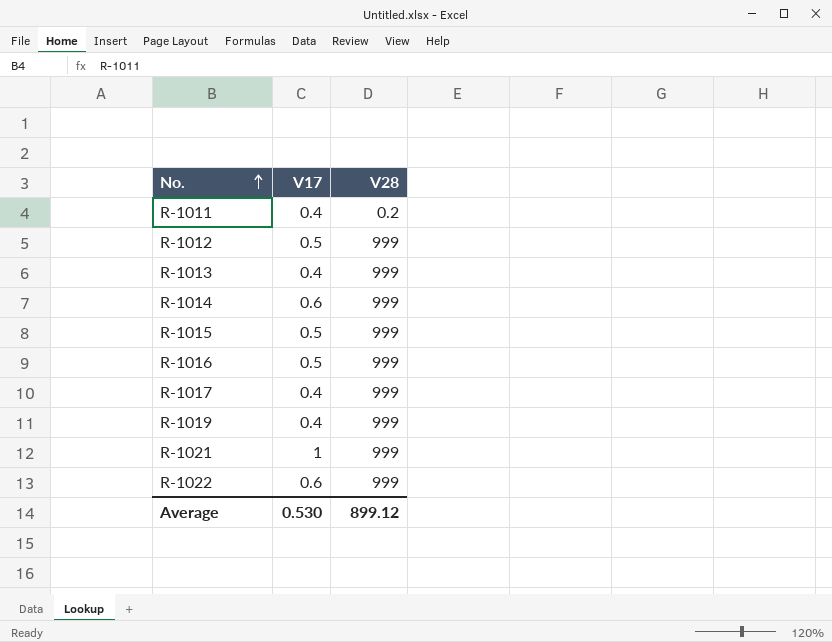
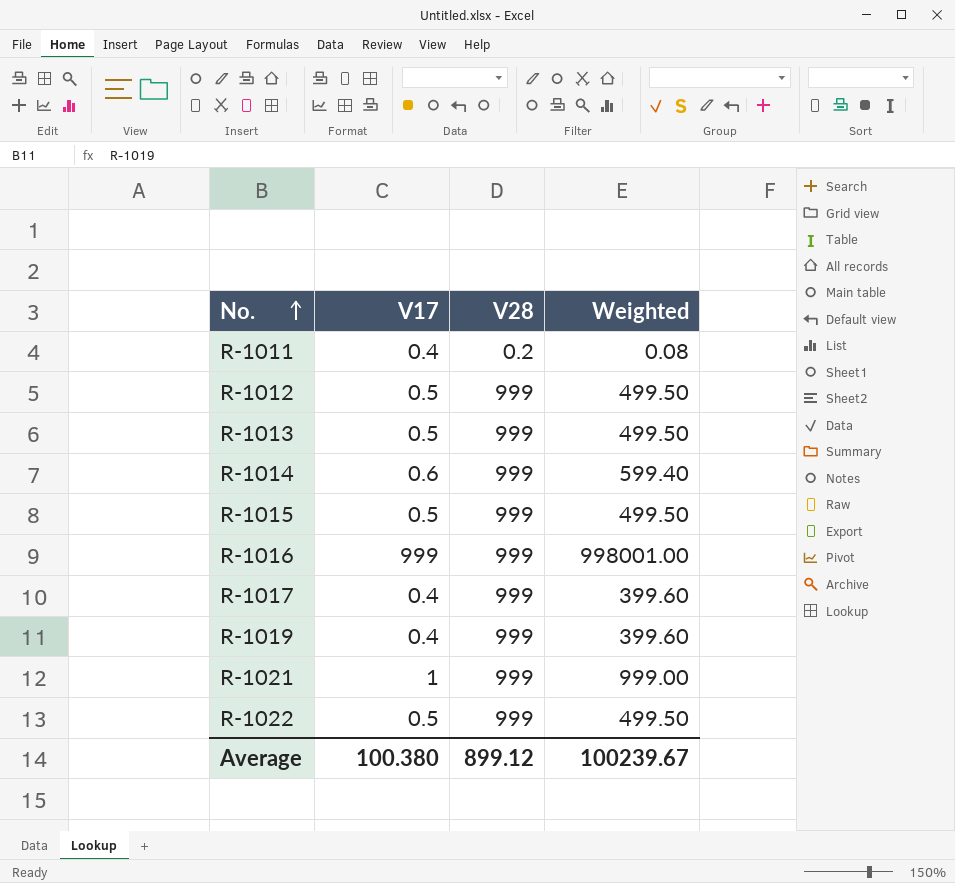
column Weighted | formula: none -> [V17] * [V28]
R-1013 | V17: 0.4 -> 0.5
R-1016 | V17: 0.5 -> 999
R-1022 | V17: 0.6 -> 0.5
Average | V17: 0.530 -> 100.380

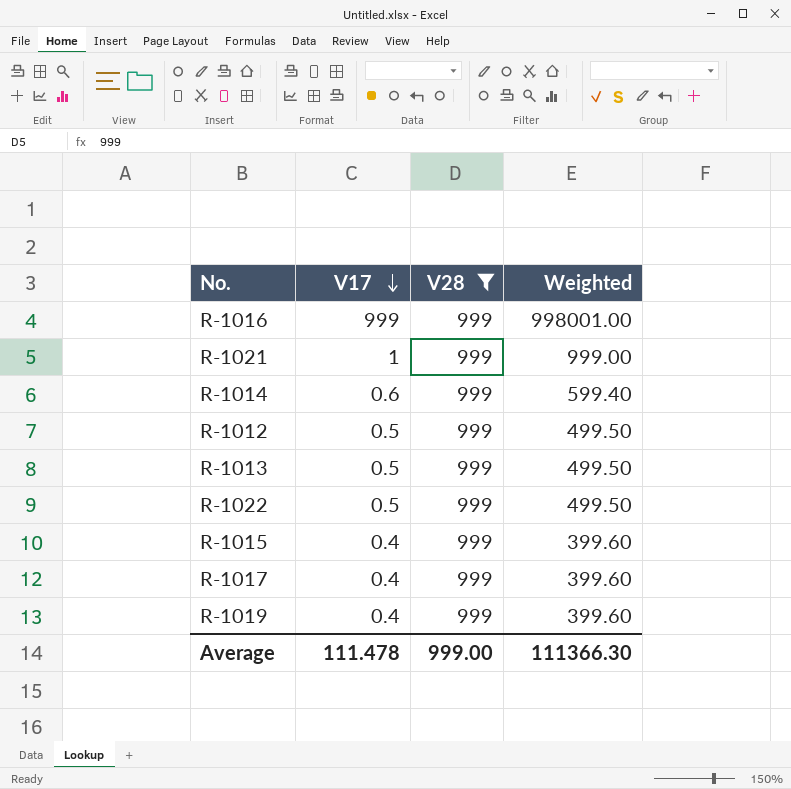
filter: none -> V28 = 999
row order: No. ascending -> V17 descending
R-1015 | V17: 0.5 -> 0.4
R-1015 | Weighted: 499.50 -> 399.60
Average | V17: 100.380 -> 111.478
Average | V28: 899.12 -> 999.00
Average | Weighted: 100239.67 -> 111366.30

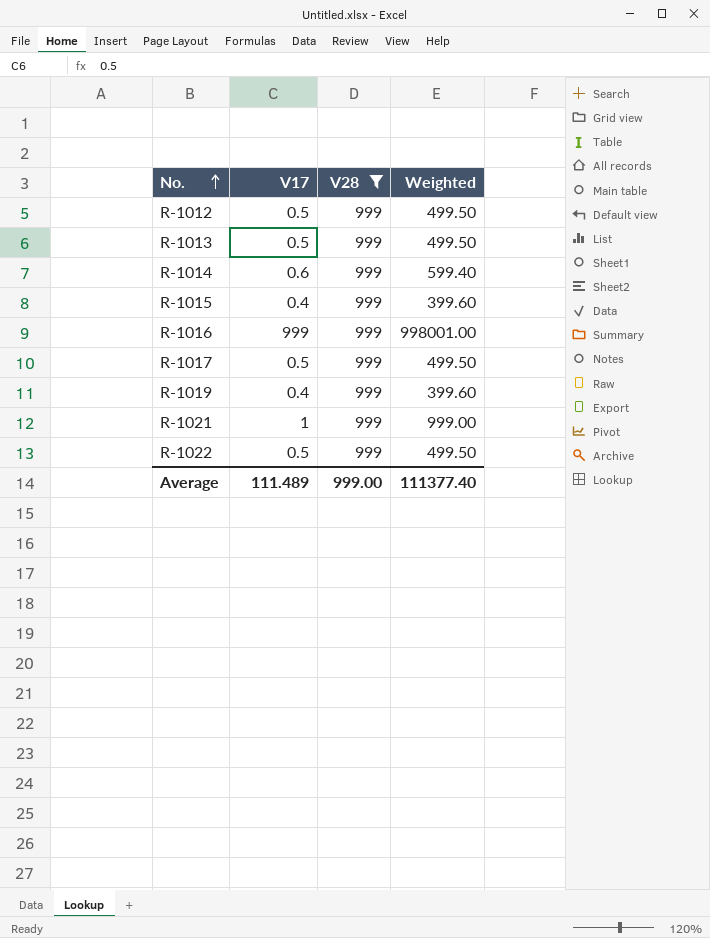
row order: V17 descending -> No. ascending
R-1017 | V17: 0.4 -> 0.5
R-1017 | Weighted: 399.60 -> 499.50
Average | V17: 111.478 -> 111.489
Average | Weighted: 111366.30 -> 111377.40

